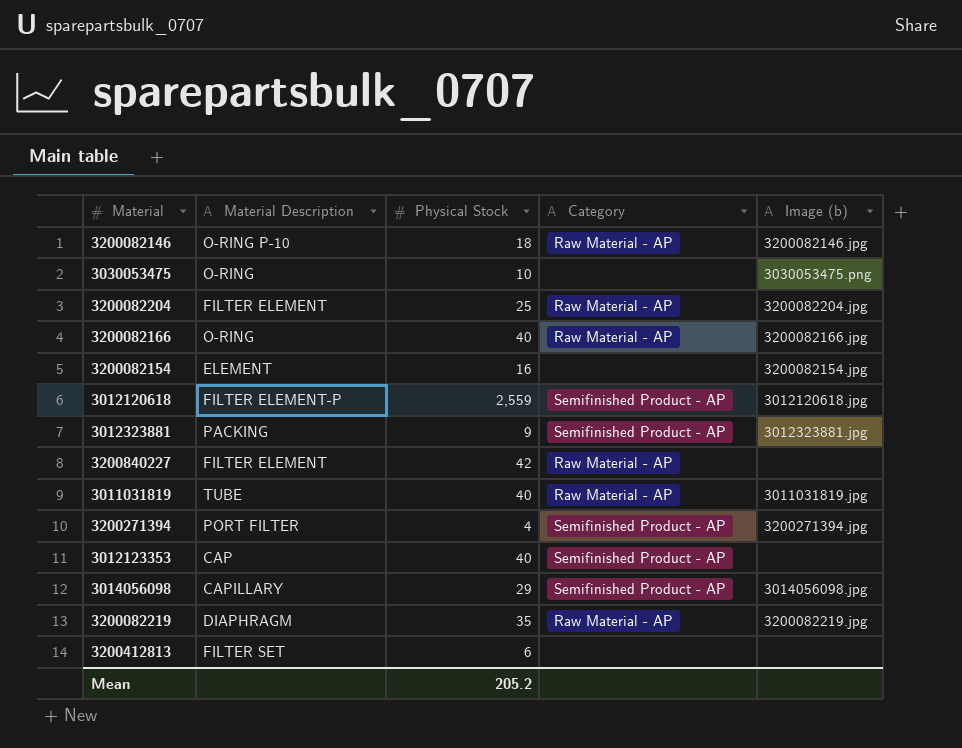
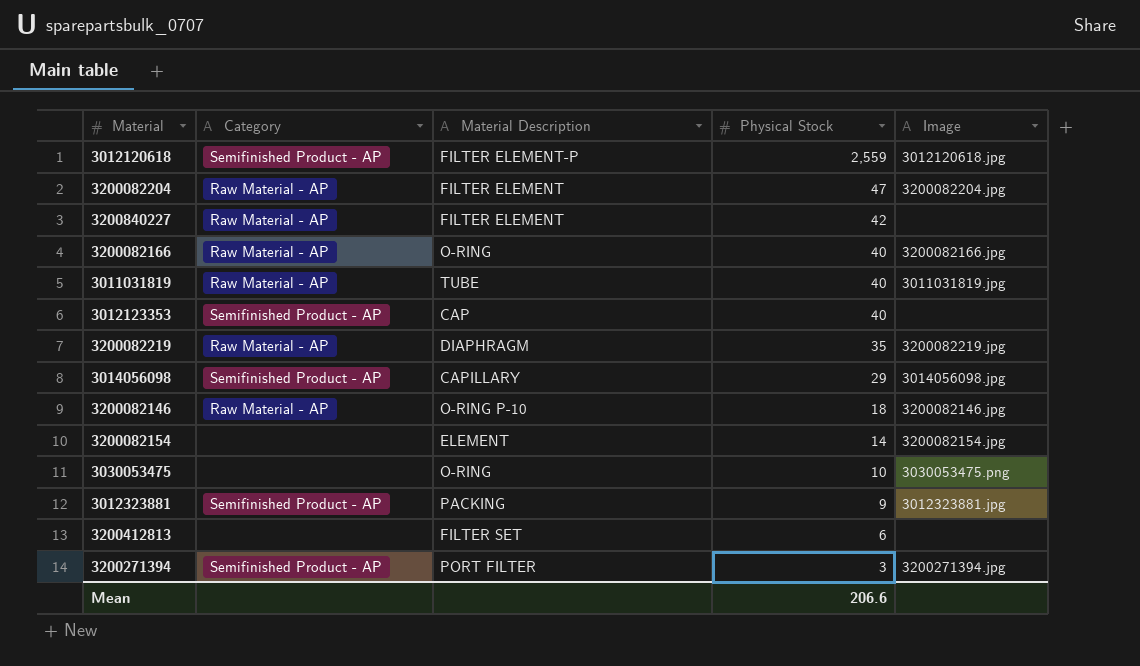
row order: none -> Physical Stock descending
column Category | position: 4 -> 2
column name: Image (b) -> Image
3200082204 | Physical Stock: 25 -> 47
3200082154 | Physical Stock: 16 -> 14
3200271394 | Physical Stock: 4 -> 3
Mean | Physical Stock: 205.2 -> 206.6

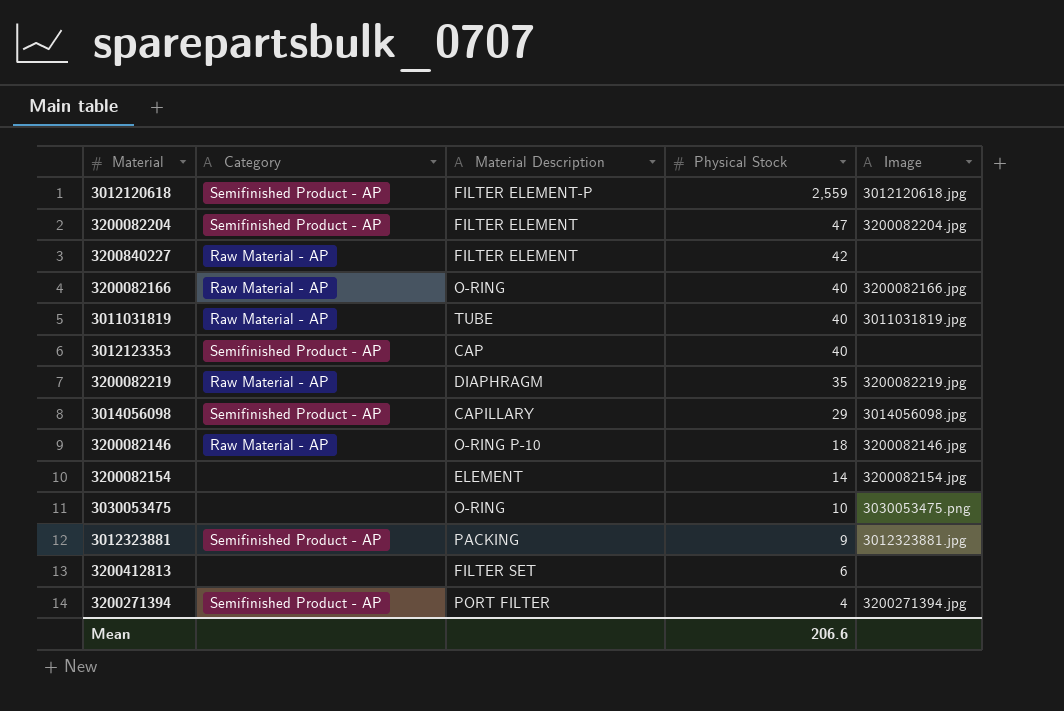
3200082204 | Category: Raw Material - AP -> Semifinished Product - AP
3200271394 | Physical Stock: 3 -> 4

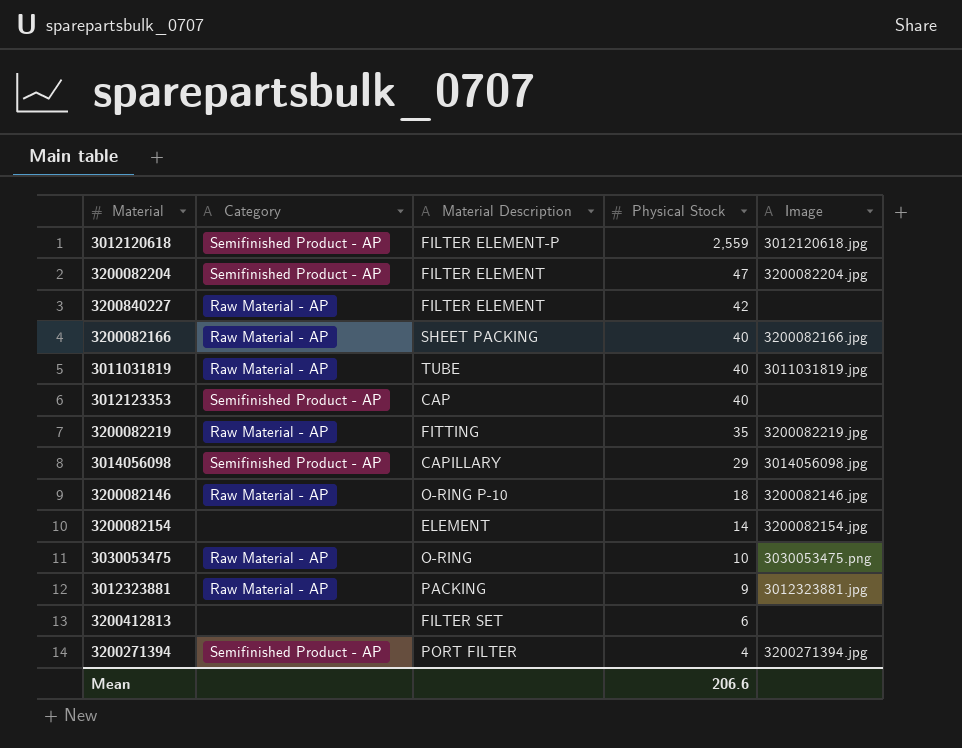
3200082166 | Material Description: O-RING -> SHEET PACKING
3200082219 | Material Description: DIAPHRAGM -> FITTING
3030053475 | Category: none -> Raw Material - AP
3012323881 | Category: Semifinished Product - AP -> Raw Material - AP

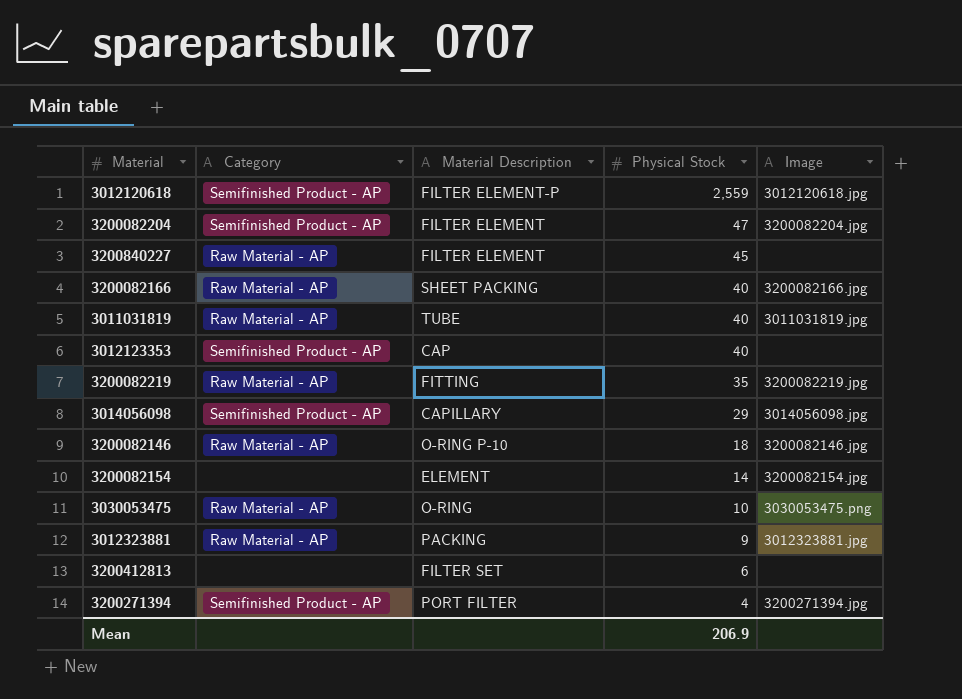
3200840227 | Physical Stock: 42 -> 45
Mean | Physical Stock: 206.6 -> 206.9

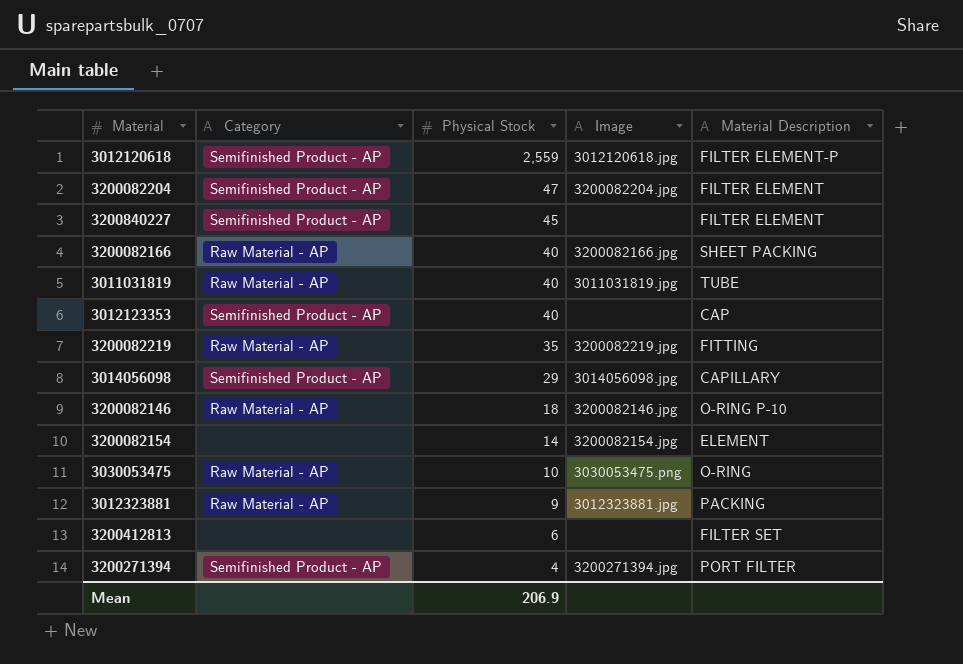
column Material Description | position: 3 -> 5
3200840227 | Category: Raw Material - AP -> Semifinished Product - AP

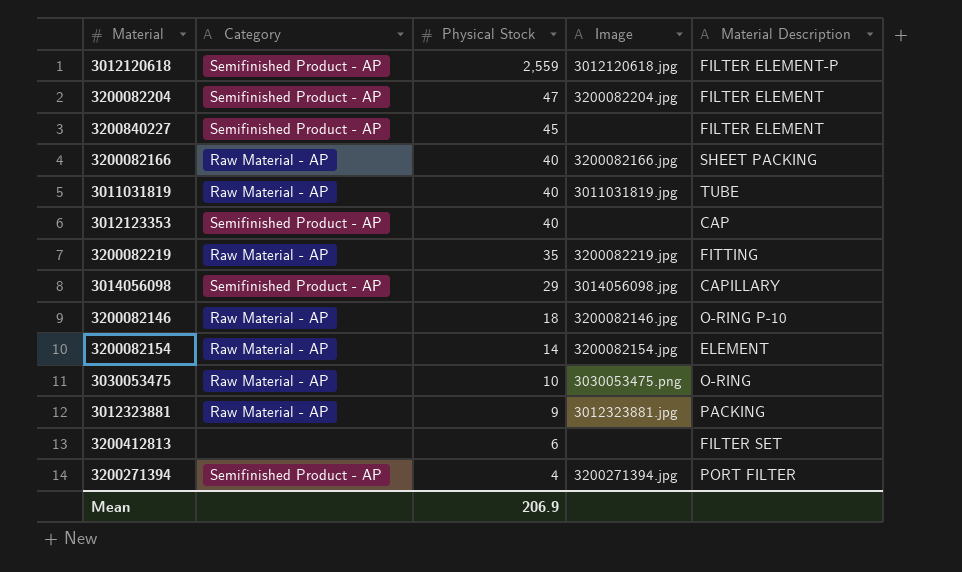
3200082154 | Category: none -> Raw Material - AP

